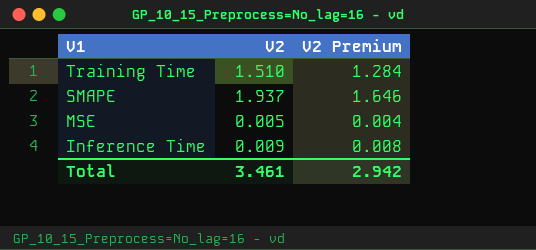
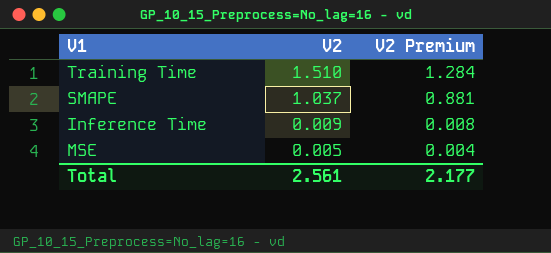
row order: V1 descending -> V2 descending
SMAPE | V2: 1.937 -> 1.037
SMAPE | V2 Premium: 1.646 -> 0.881
Total | V2: 3.461 -> 2.561
Total | V2 Premium: 2.942 -> 2.177

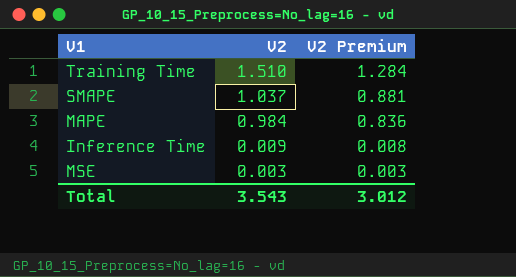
row MAPE: none -> 0.984 | 0.836
MSE | V2: 0.005 -> 0.003
MSE | V2 Premium: 0.004 -> 0.003
Total | V2: 2.561 -> 3.543
Total | V2 Premium: 2.177 -> 3.012

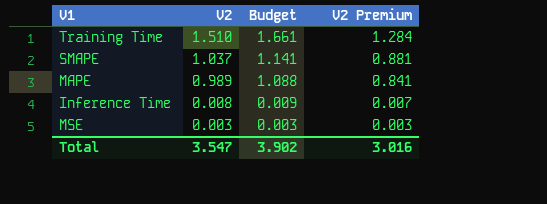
column Budget | formula: none -> [V2] * 1.1
MAPE | V2: 0.984 -> 0.989
MAPE | V2 Premium: 0.836 -> 0.841
Inference Time | V2: 0.009 -> 0.008
Inference Time | V2 Premium: 0.008 -> 0.007
Total | V2: 3.543 -> 3.547
Total | V2 Premium: 3.012 -> 3.016

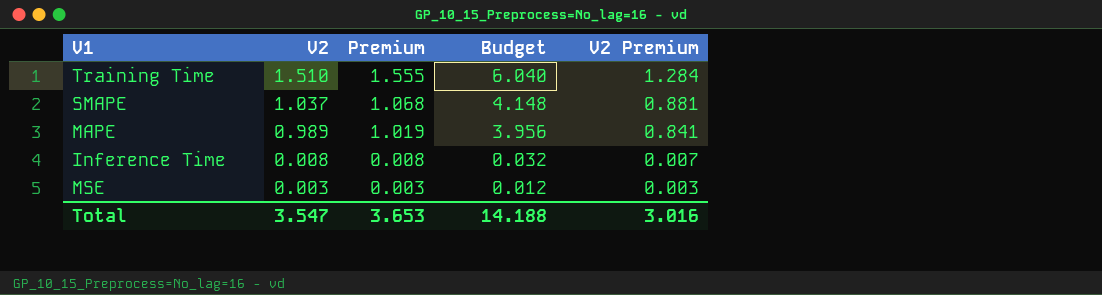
column Premium | formula: none -> [V2] * 1.03
column Budget | formula: [V2] * 1.1 -> [V2] * 4
Total | Budget: 3.902 -> 14.188

